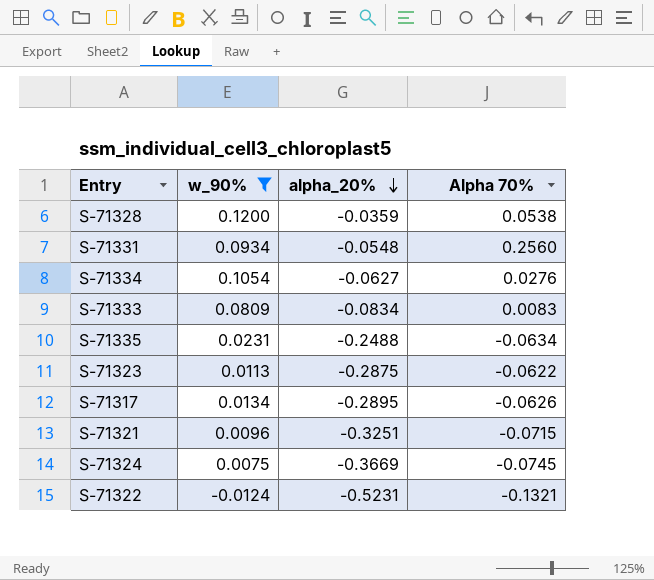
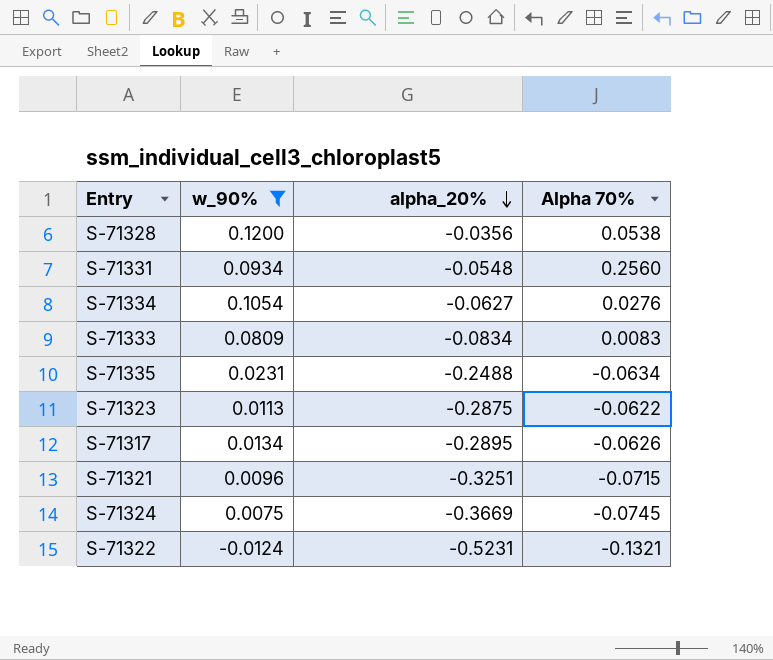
S-71328 | alpha_20%: -0.0359 -> -0.0356

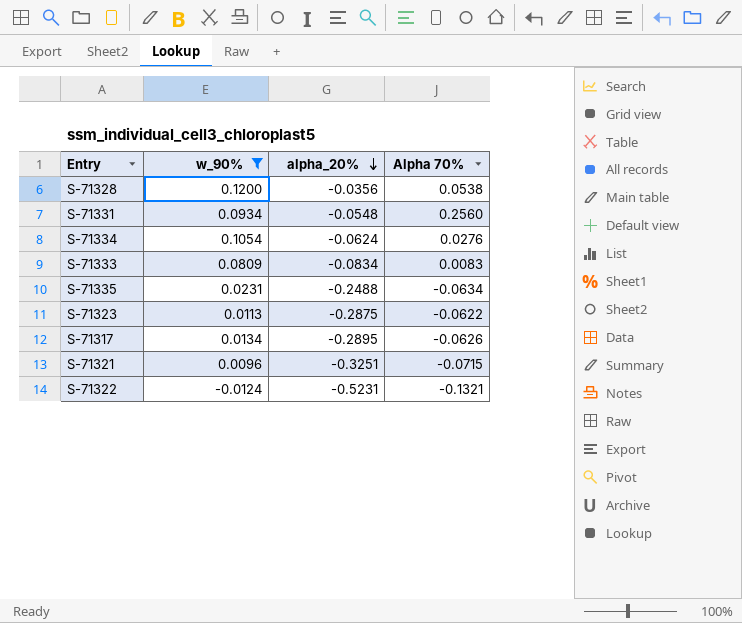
row S-71324: 0.0075 | -0.3669 | -0.0745 -> none
S-71334 | alpha_20%: -0.0627 -> -0.0624

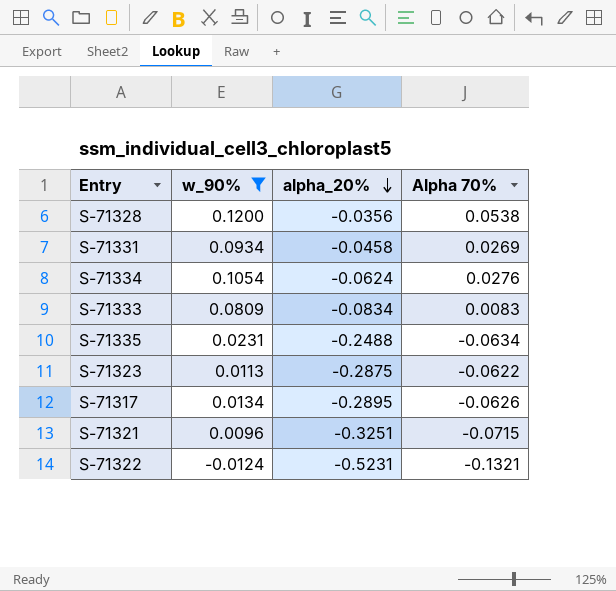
S-71331 | alpha_20%: -0.0548 -> -0.0458
S-71331 | Alpha 70%: 0.2560 -> 0.0269

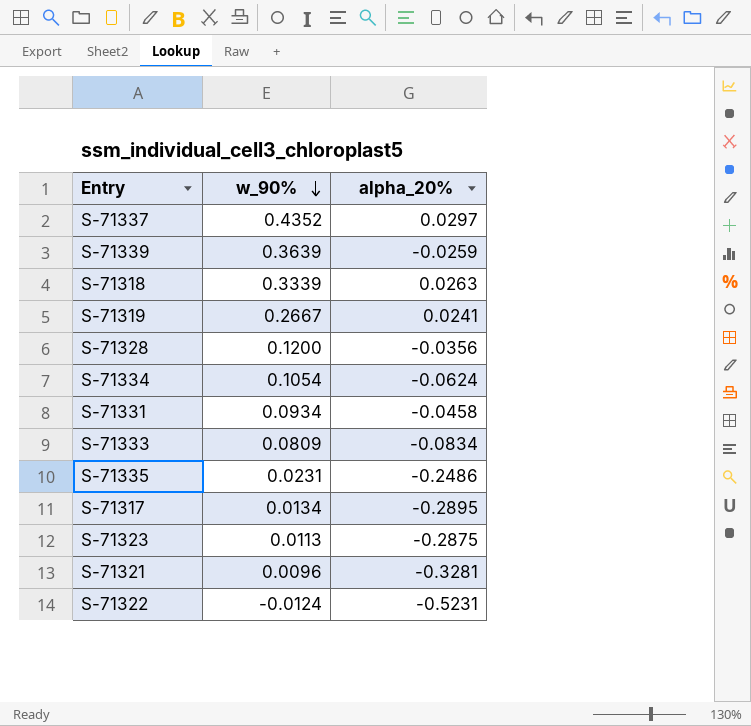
filter: w_90% <= 0.1200 -> none
row order: alpha_20% descending -> w_90% descending
column Alpha 70% | position: 4 -> none
S-71335 | alpha_20%: -0.2488 -> -0.2486
S-71321 | alpha_20%: -0.3251 -> -0.3281

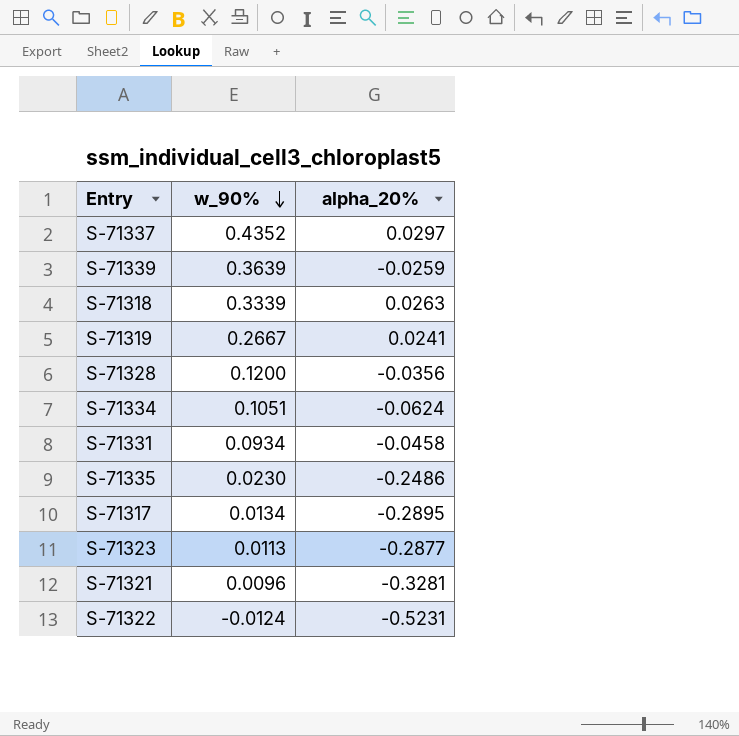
row S-71333: 0.0809 | -0.0834 -> none
S-71334 | w_90%: 0.1054 -> 0.1051
S-71335 | w_90%: 0.0231 -> 0.0230
S-71323 | alpha_20%: -0.2875 -> -0.2877

